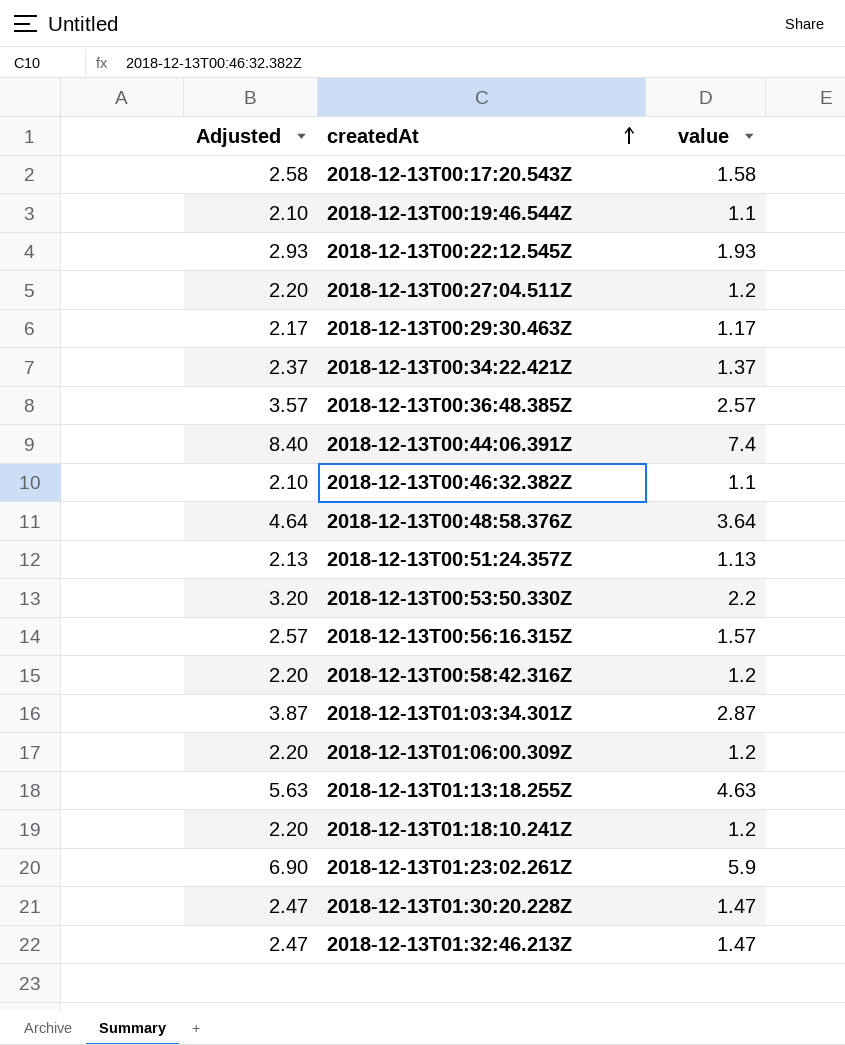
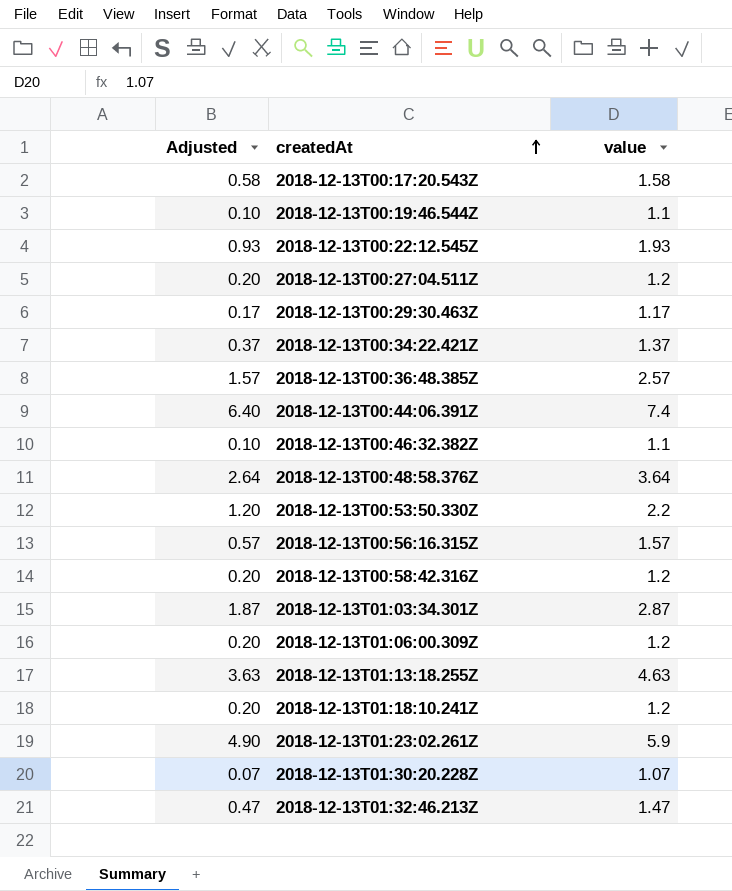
column Adjusted | formula: [value] + 1 -> [value] - 1
row 2018-12-13T00:51:24.357Z: 2.13 | 1.13 -> none
2018-12-13T01:30:20.228Z | value: 1.47 -> 1.07

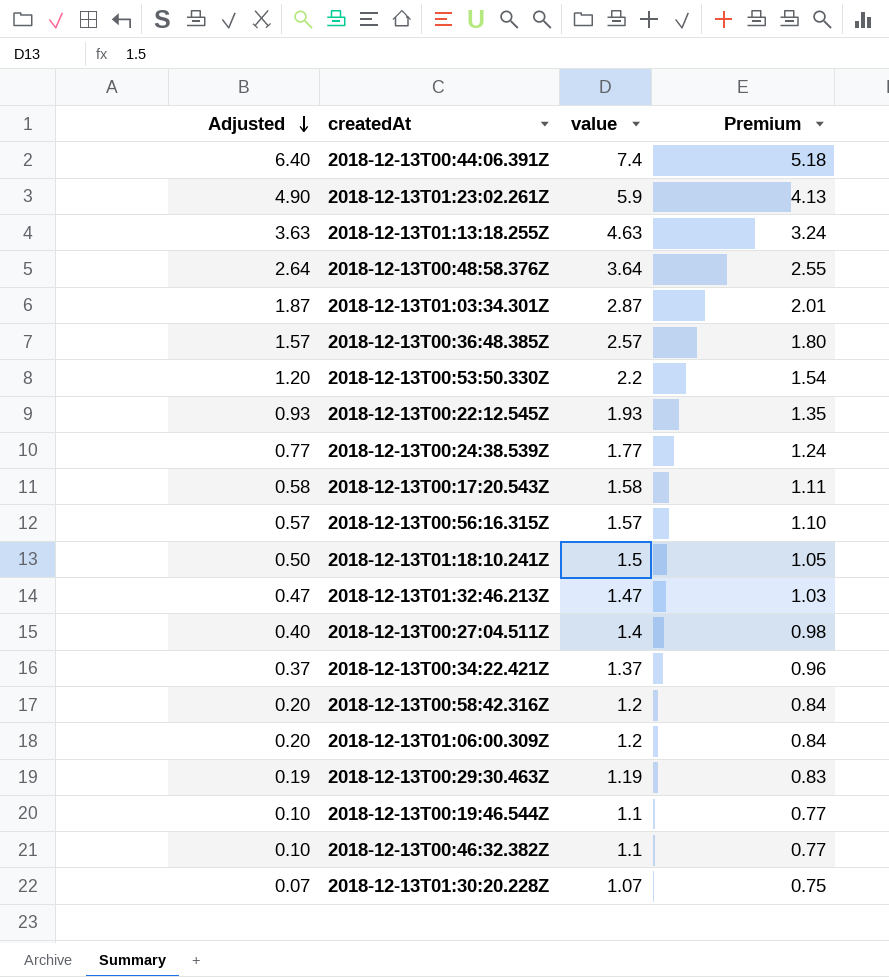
row order: createdAt ascending -> Adjusted descending
column Premium | formula: none -> [value] * 0.7
row 2018-12-13T00:24:38.539Z: none -> 0.77 | 1.77 | 1.24
2018-12-13T01:18:10.241Z | Adjusted: 0.20 -> 0.50
2018-12-13T01:18:10.241Z | value: 1.2 -> 1.5
2018-12-13T00:27:04.511Z | Adjusted: 0.20 -> 0.40
2018-12-13T00:27:04.511Z | value: 1.2 -> 1.4
2018-12-13T00:29:30.463Z | Adjusted: 0.17 -> 0.19
2018-12-13T00:29:30.463Z | value: 1.17 -> 1.19

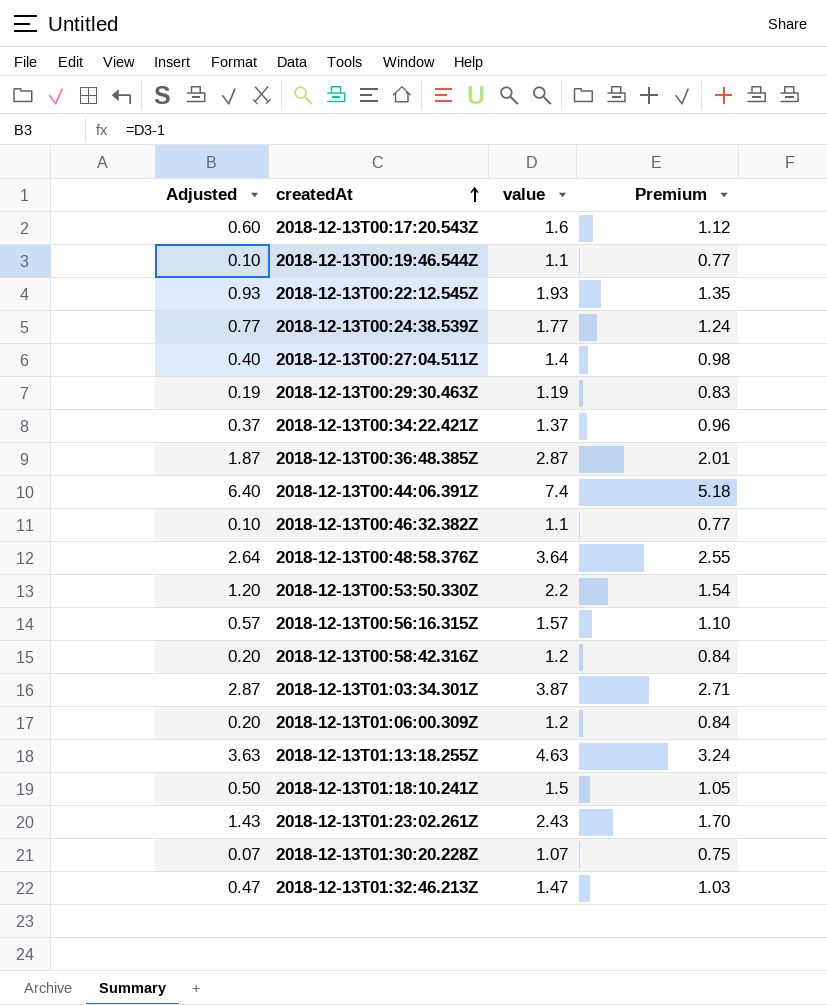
row order: Adjusted descending -> createdAt ascending
2018-12-13T00:17:20.543Z | Adjusted: 0.58 -> 0.60
2018-12-13T00:17:20.543Z | value: 1.58 -> 1.6
2018-12-13T00:17:20.543Z | Premium: 1.11 -> 1.12
2018-12-13T00:36:48.385Z | Adjusted: 1.57 -> 1.87
2018-12-13T00:36:48.385Z | value: 2.57 -> 2.87
2018-12-13T00:36:48.385Z | Premium: 1.80 -> 2.01
2018-12-13T01:03:34.301Z | Adjusted: 1.87 -> 2.87
2018-12-13T01:03:34.301Z | value: 2.87 -> 3.87
2018-12-13T01:03:34.301Z | Premium: 2.01 -> 2.71
2018-12-13T01:23:02.261Z | Adjusted: 4.90 -> 1.43
2018-12-13T01:23:02.261Z | value: 5.9 -> 2.43
2018-12-13T01:23:02.261Z | Premium: 4.13 -> 1.70

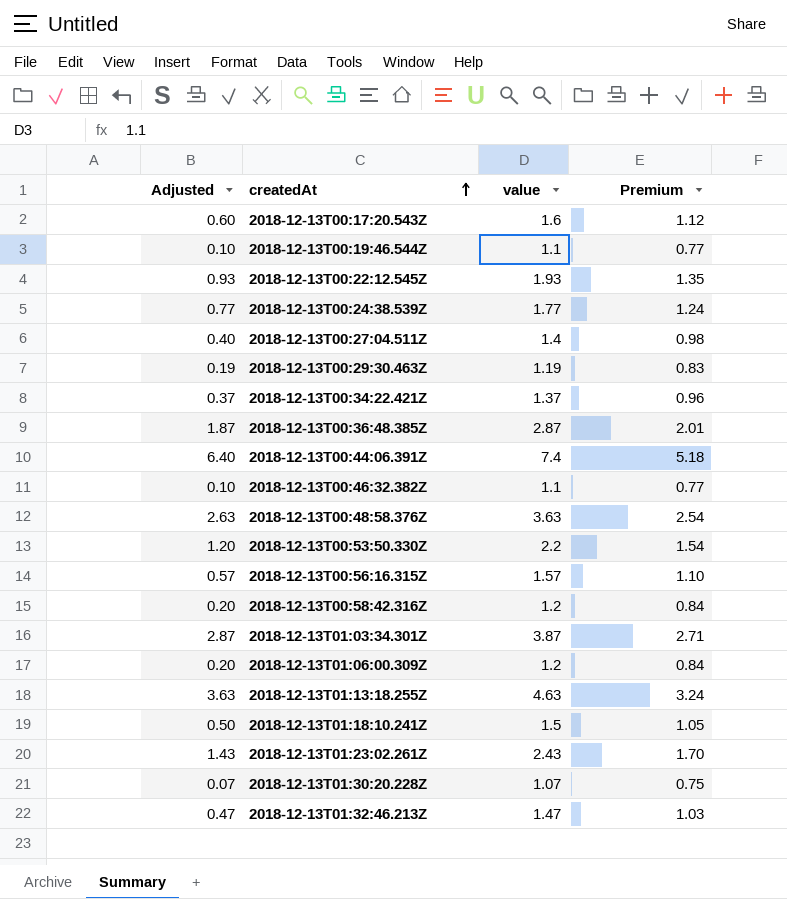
2018-12-13T00:48:58.376Z | Adjusted: 2.64 -> 2.63
2018-12-13T00:48:58.376Z | value: 3.64 -> 3.63
2018-12-13T00:48:58.376Z | Premium: 2.55 -> 2.54

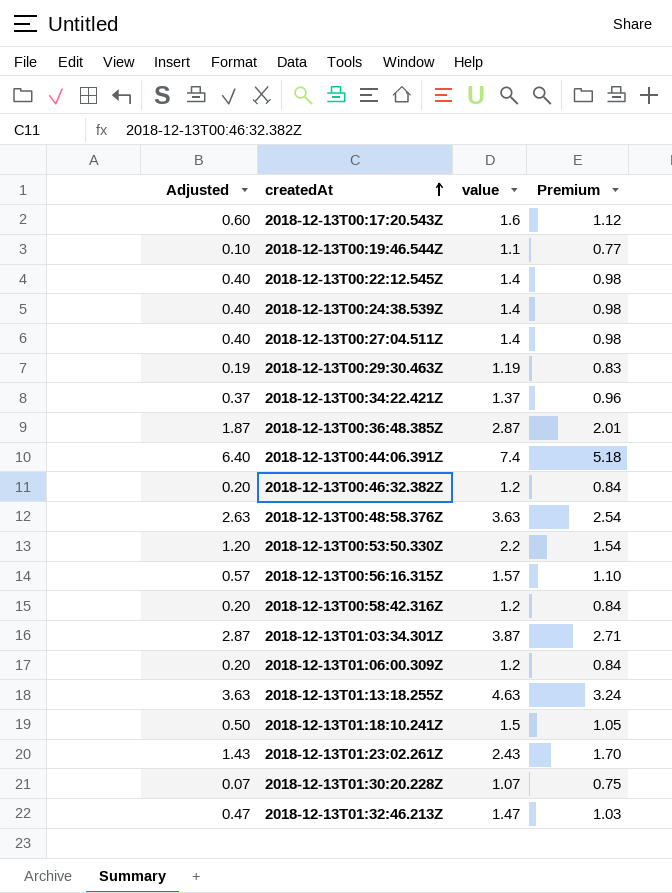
2018-12-13T00:22:12.545Z | Adjusted: 0.93 -> 0.40
2018-12-13T00:22:12.545Z | value: 1.93 -> 1.4
2018-12-13T00:22:12.545Z | Premium: 1.35 -> 0.98
2018-12-13T00:24:38.539Z | Adjusted: 0.77 -> 0.40
2018-12-13T00:24:38.539Z | value: 1.77 -> 1.4
2018-12-13T00:24:38.539Z | Premium: 1.24 -> 0.98
2018-12-13T00:46:32.382Z | Adjusted: 0.10 -> 0.20
2018-12-13T00:46:32.382Z | value: 1.1 -> 1.2
2018-12-13T00:46:32.382Z | Premium: 0.77 -> 0.84

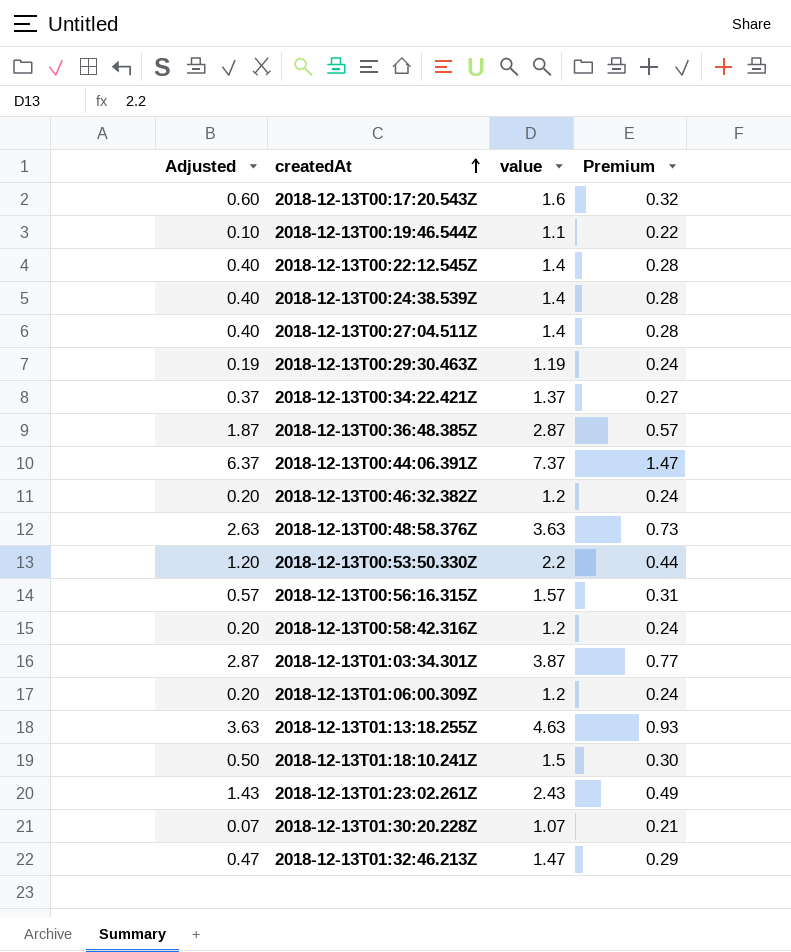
column Premium | formula: [value] * 0.7 -> [value] * 0.2
2018-12-13T00:44:06.391Z | Adjusted: 6.40 -> 6.37
2018-12-13T00:44:06.391Z | value: 7.4 -> 7.37

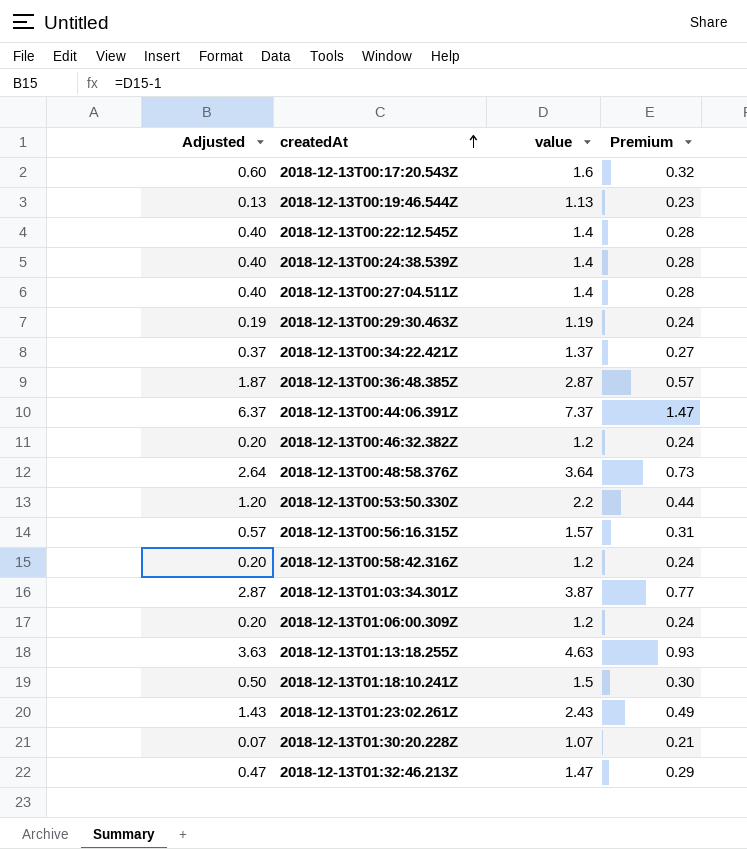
2018-12-13T00:19:46.544Z | Adjusted: 0.10 -> 0.13
2018-12-13T00:19:46.544Z | value: 1.1 -> 1.13
2018-12-13T00:19:46.544Z | Premium: 0.22 -> 0.23
2018-12-13T00:48:58.376Z | Adjusted: 2.63 -> 2.64
2018-12-13T00:48:58.376Z | value: 3.63 -> 3.64

